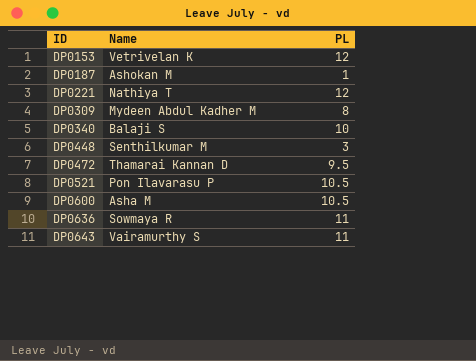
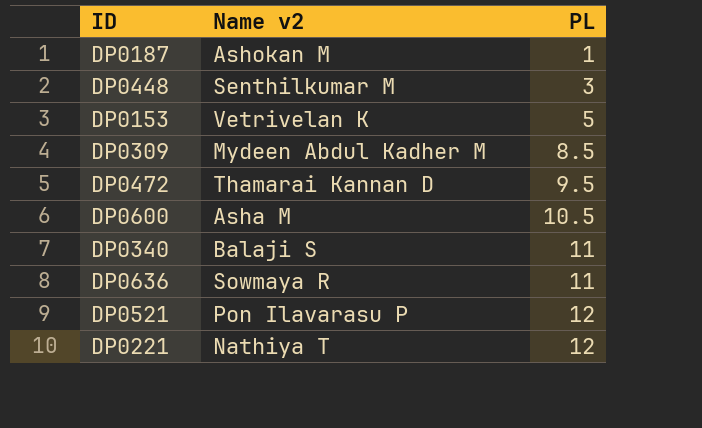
row order: ID ascending -> PL ascending
column name: Name -> Name v2
row DP0643: Vairamurthy S | 11 -> none
DP0153 | PL: 12 -> 5
DP0309 | PL: 8 -> 8.5
DP0340 | PL: 10 -> 11
DP0521 | PL: 10.5 -> 12

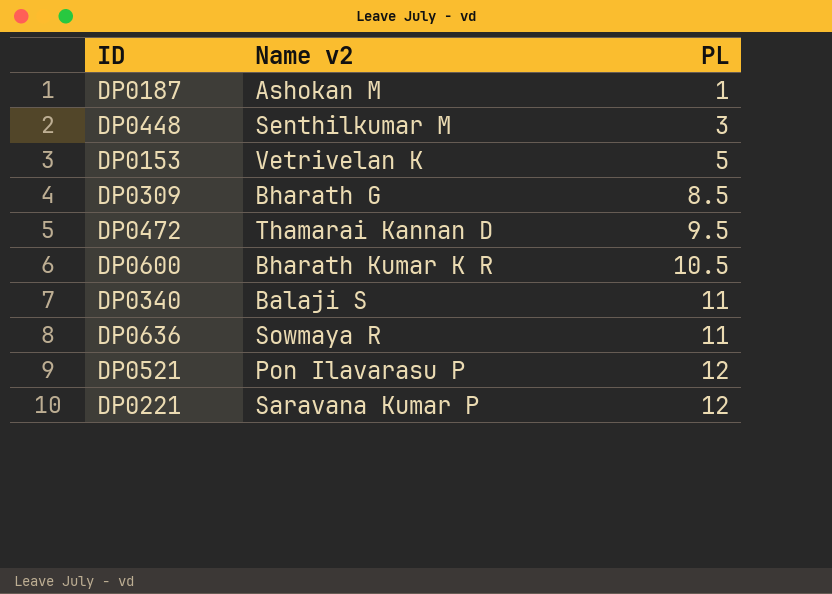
DP0309 | Name v2: Mydeen Abdul Kadher M -> Bharath G
DP0600 | Name v2: Asha M -> Bharath Kumar K R
DP0221 | Name v2: Nathiya T -> Saravana Kumar P

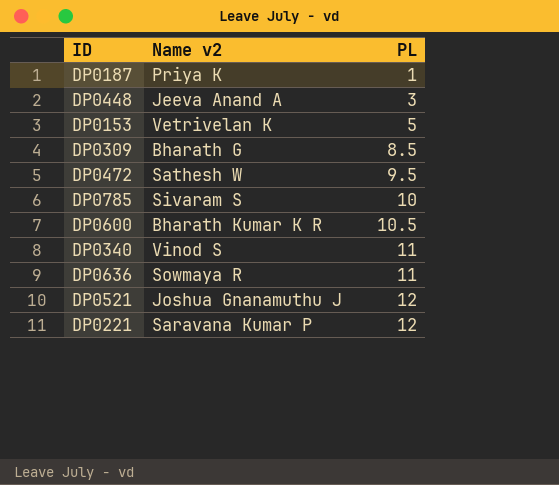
DP0187 | Name v2: Ashokan M -> Priya K
DP0448 | Name v2: Senthilkumar M -> Jeeva Anand A
DP0472 | Name v2: Thamarai Kannan D -> Sathesh W
row DP0785: none -> Sivaram S | 10
DP0340 | Name v2: Balaji S -> Vinod S
DP0521 | Name v2: Pon Ilavarasu P -> Joshua Gnanamuthu J

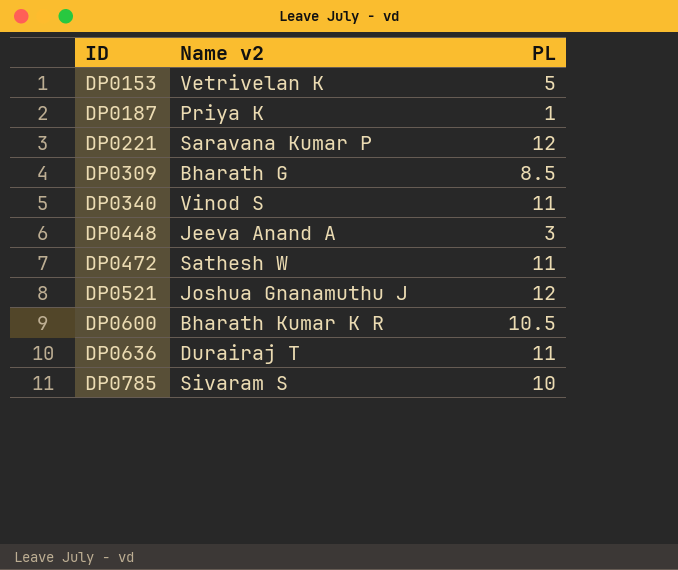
row order: PL ascending -> ID ascending
DP0472 | PL: 9.5 -> 11
DP0636 | Name v2: Sowmaya R -> Durairaj T

